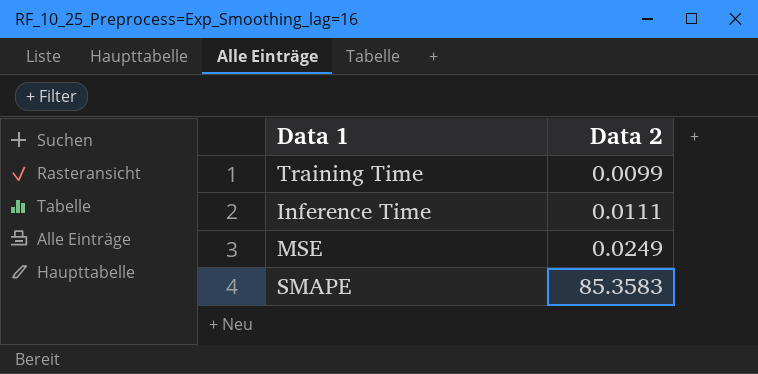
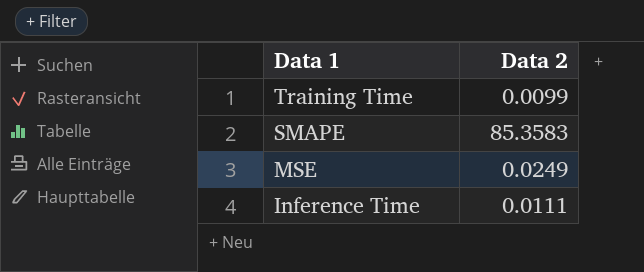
row order: Data 2 ascending -> Data 1 descending

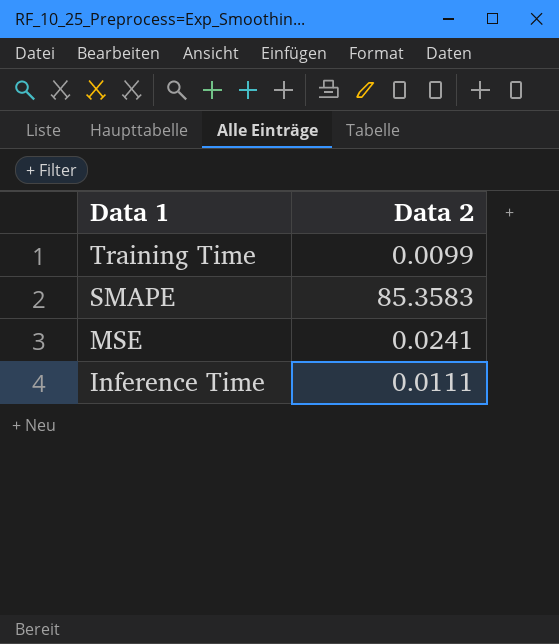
MSE | Data 2: 0.0249 -> 0.0241

